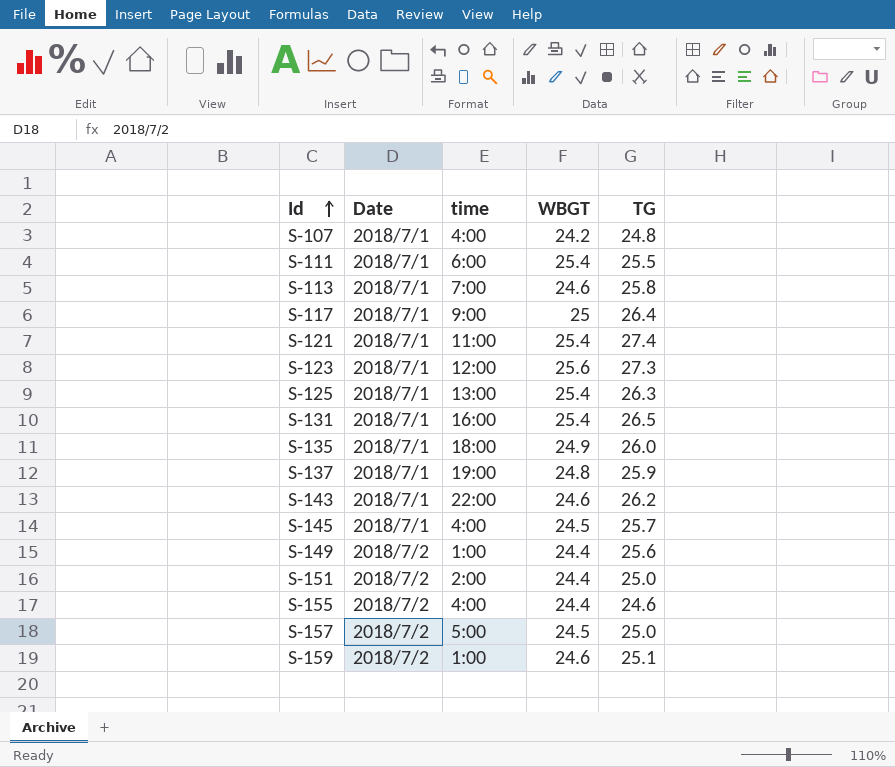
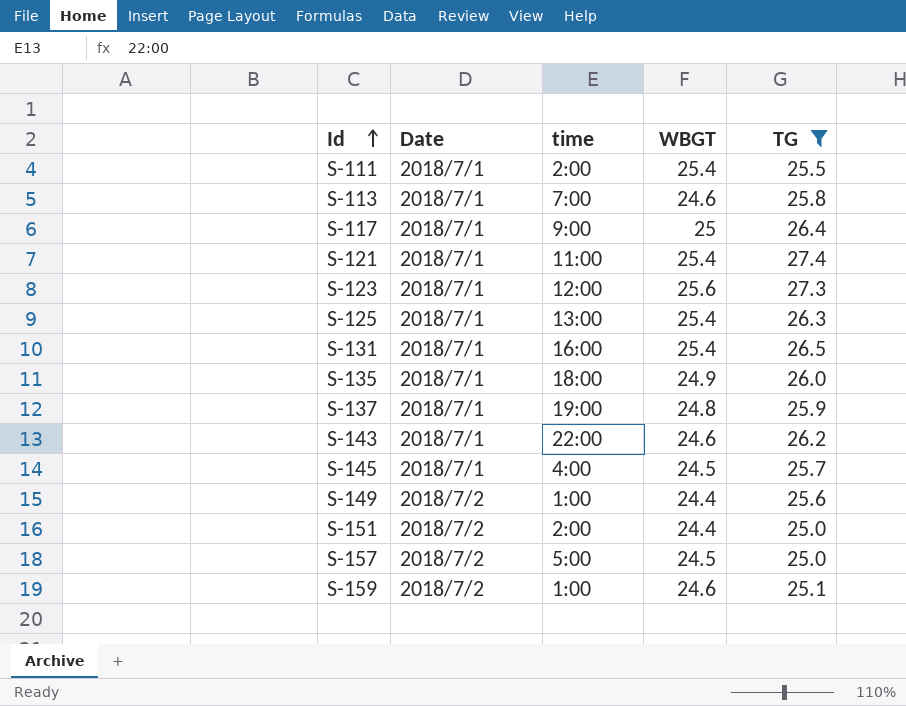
filter: none -> TG >= 25.0
S-111 | time: 6:00 -> 2:00

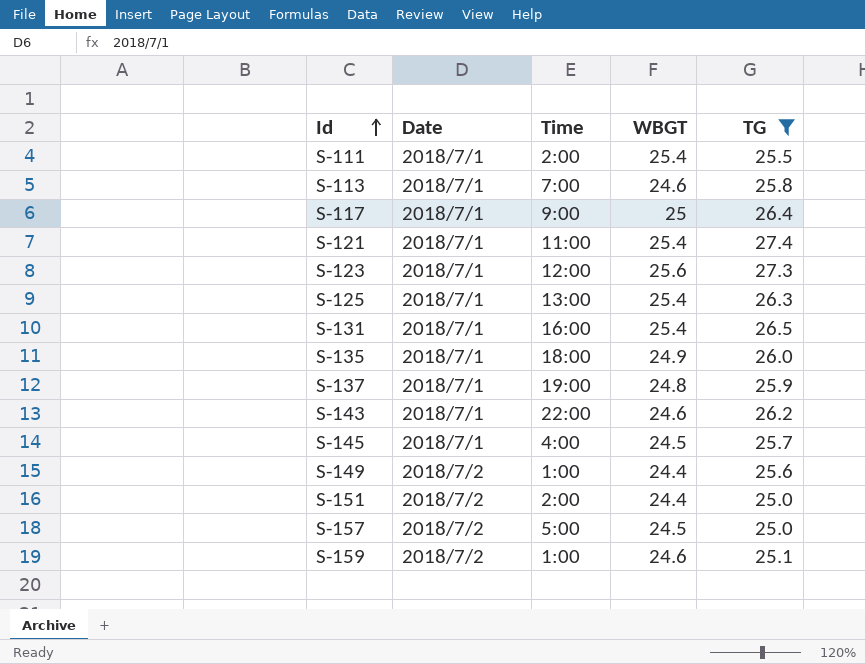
column name: time -> Time

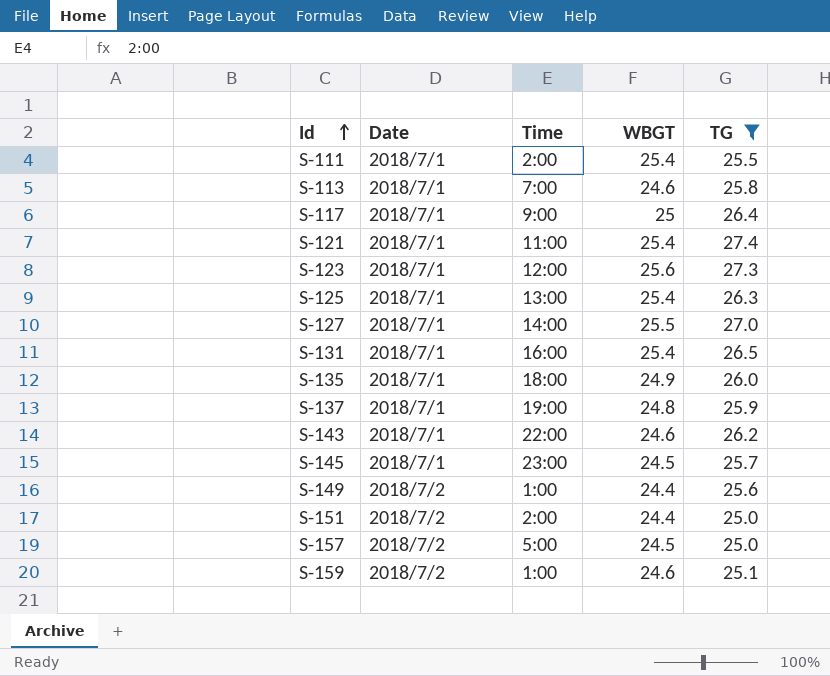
row S-127: none -> 2018/7/1 | 14:00 | 25.5 | 27.0
S-145 | Time: 4:00 -> 23:00

